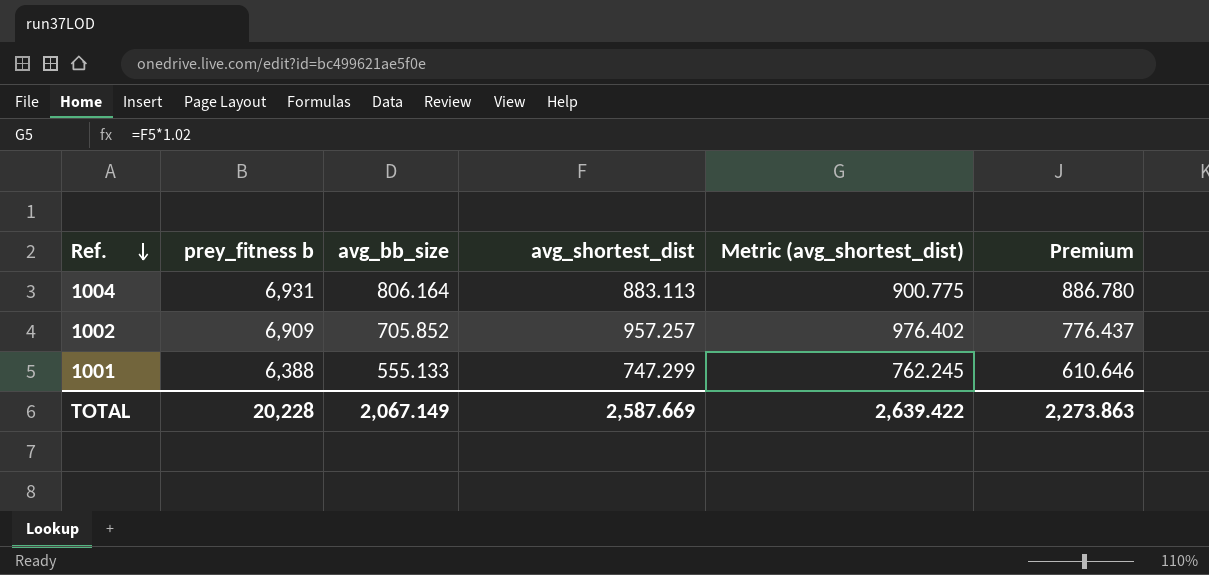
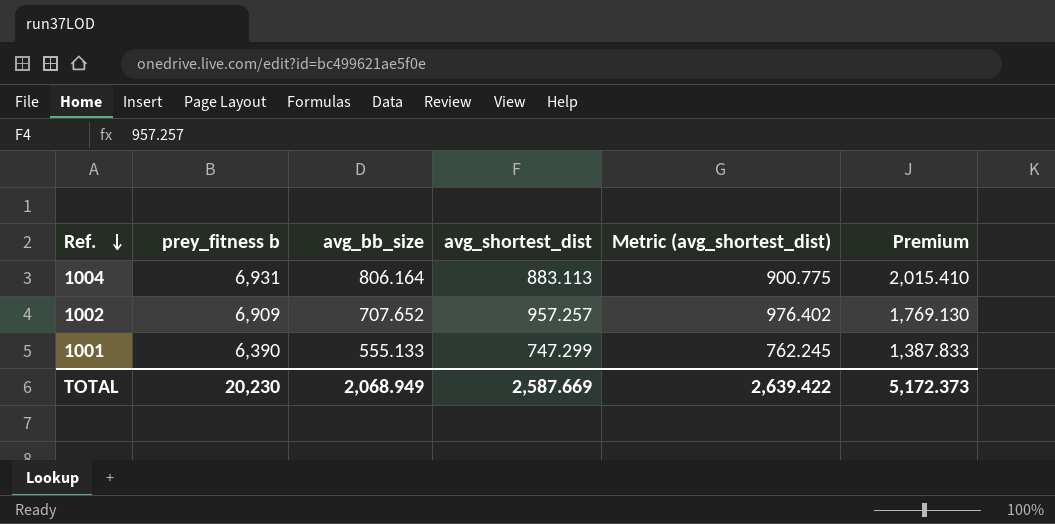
column Premium | formula: [avg_bb_size] * 1.1 -> [avg_bb_size] * 2.5
1002 | avg_bb_size: 705.852 -> 707.652
1001 | prey_fitness b: 6,388 -> 6,390
TOTAL | prey_fitness b: 20,228 -> 20,230
TOTAL | avg_bb_size: 2,067.149 -> 2,068.949
TOTAL | Premium: 2,273.863 -> 5,172.373

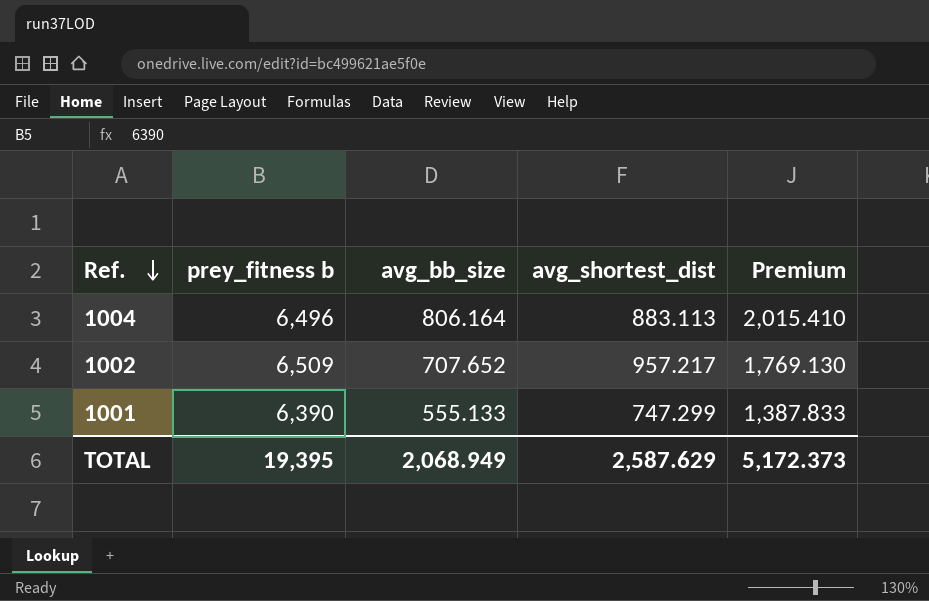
column Metric (avg_shortest_dist) | formula: [avg_shortest_dist] * 1.02 -> none
1004 | prey_fitness b: 6,931 -> 6,496
1002 | prey_fitness b: 6,909 -> 6,509
1002 | avg_shortest_dist: 957.257 -> 957.217
TOTAL | prey_fitness b: 20,230 -> 19,395
TOTAL | avg_shortest_dist: 2,587.669 -> 2,587.629

